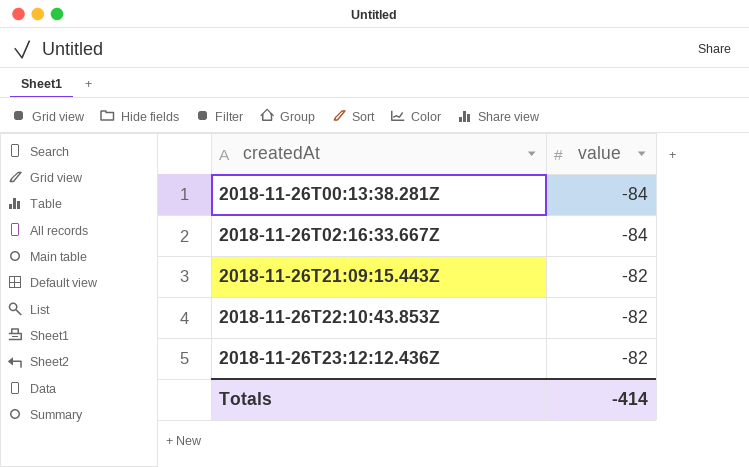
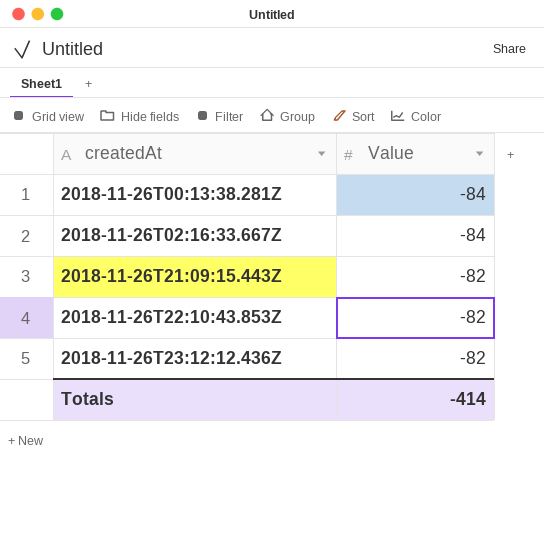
column name: value -> Value

